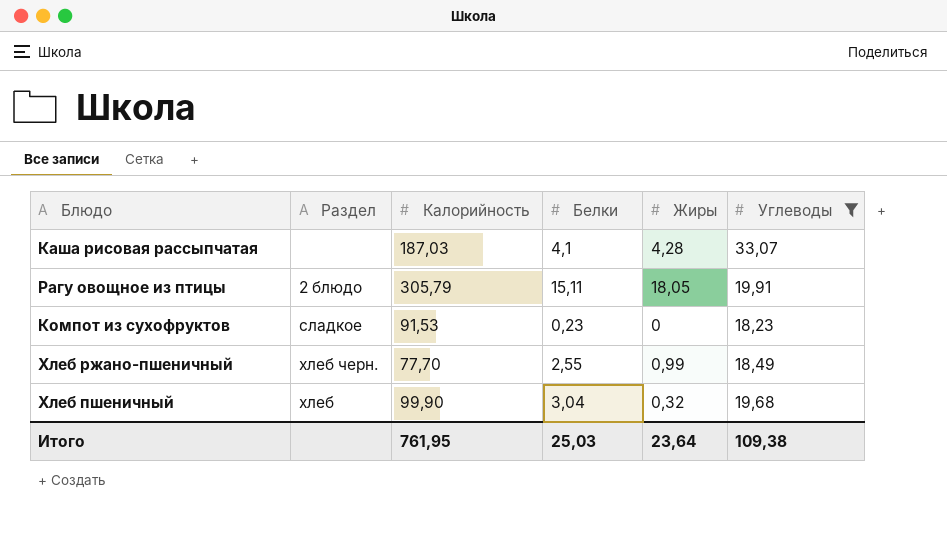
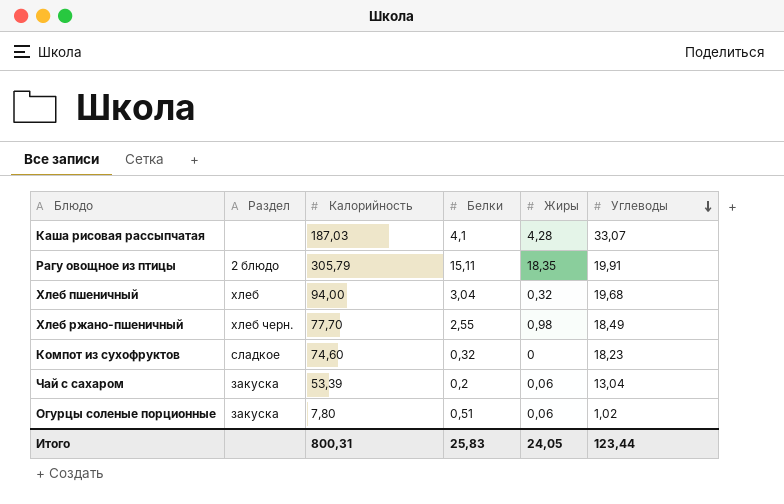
filter: Углеводы >= 18,23 -> none
row order: none -> Углеводы descending
Рагу овощное из птицы | Жиры: 18,05 -> 18,35
Хлеб пшеничный | Калорийность: 99,90 -> 94,00
Хлеб ржано-пшеничный | Жиры: 0,99 -> 0,98
Компот из сухофруктов | Калорийность: 91,53 -> 74,60
Компот из сухофруктов | Белки: 0,23 -> 0,32
Итого | Калорийность: 761,95 -> 800,31
Итого | Белки: 25,03 -> 25,83
Итого | Жиры: 23,64 -> 24,05
Итого | Углеводы: 109,38 -> 123,44

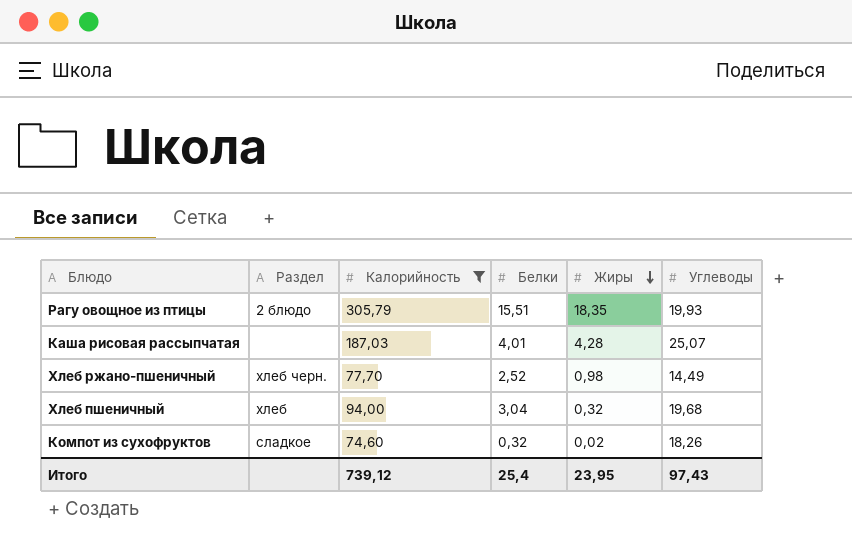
filter: none -> Калорийность >= 74,60
row order: Углеводы descending -> Жиры descending
Рагу овощное из птицы | Белки: 15,11 -> 15,51
Рагу овощное из птицы | Углеводы: 19,91 -> 19,93
Каша рисовая рассыпчатая | Белки: 4,1 -> 4,01
Каша рисовая рассыпчатая | Углеводы: 33,07 -> 25,07
Хлеб ржано-пшеничный | Белки: 2,55 -> 2,52
Хлеб ржано-пшеничный | Углеводы: 18,49 -> 14,49
Компот из сухофруктов | Жиры: 0 -> 0,02
Компот из сухофруктов | Углеводы: 18,23 -> 18,26
Итого | Калорийность: 800,31 -> 739,12
Итого | Белки: 25,83 -> 25,4
Итого | Жиры: 24,05 -> 23,95
Итого | Углеводы: 123,44 -> 97,43

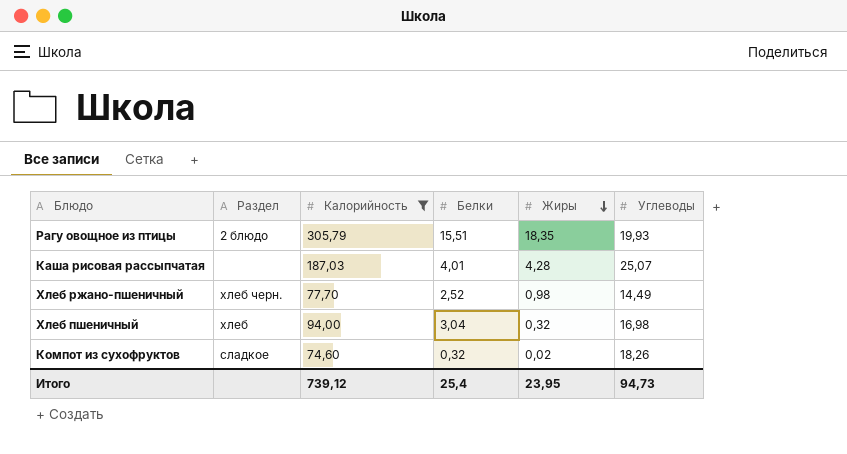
Хлеб пшеничный | Углеводы: 19,68 -> 16,98
Итого | Углеводы: 97,43 -> 94,73

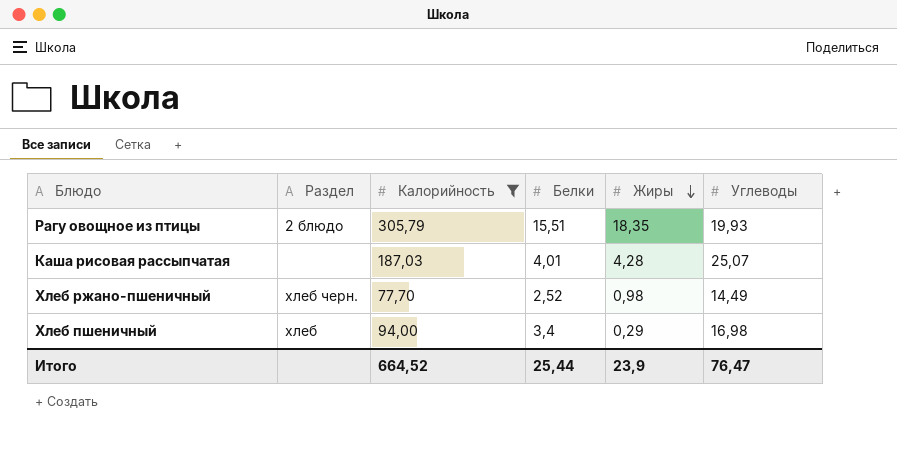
row Компот из сухофруктов: сладкое | 74,60 | 0,32 | 0,02 | 18,26 -> none
Хлеб пшеничный | Белки: 3,04 -> 3,4
Хлеб пшеничный | Жиры: 0,32 -> 0,29
Итого | Калорийность: 739,12 -> 664,52
Итого | Белки: 25,4 -> 25,44
Итого | Жиры: 23,95 -> 23,9
Итого | Углеводы: 94,73 -> 76,47

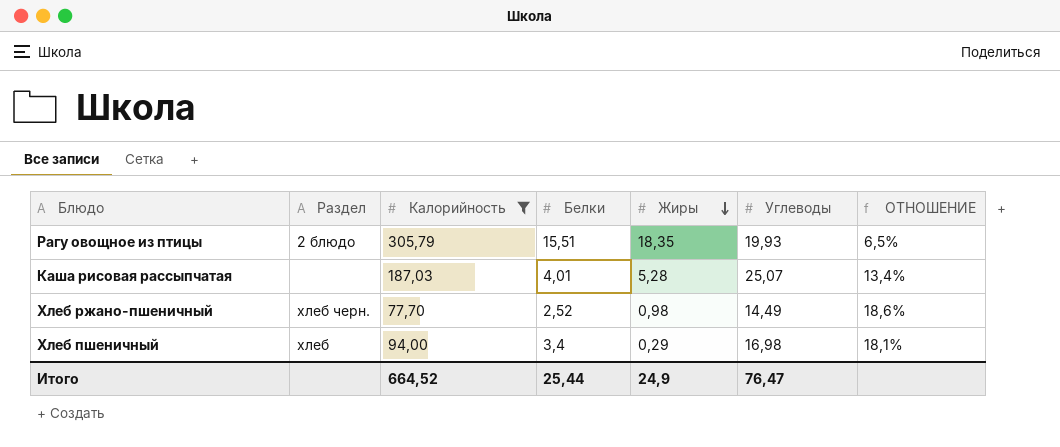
column ОТНОШЕНИЕ | formula: none -> [Углеводы] / [Калорийность]
Каша рисовая рассыпчатая | Жиры: 4,28 -> 5,28
Итого | Жиры: 23,9 -> 24,9

